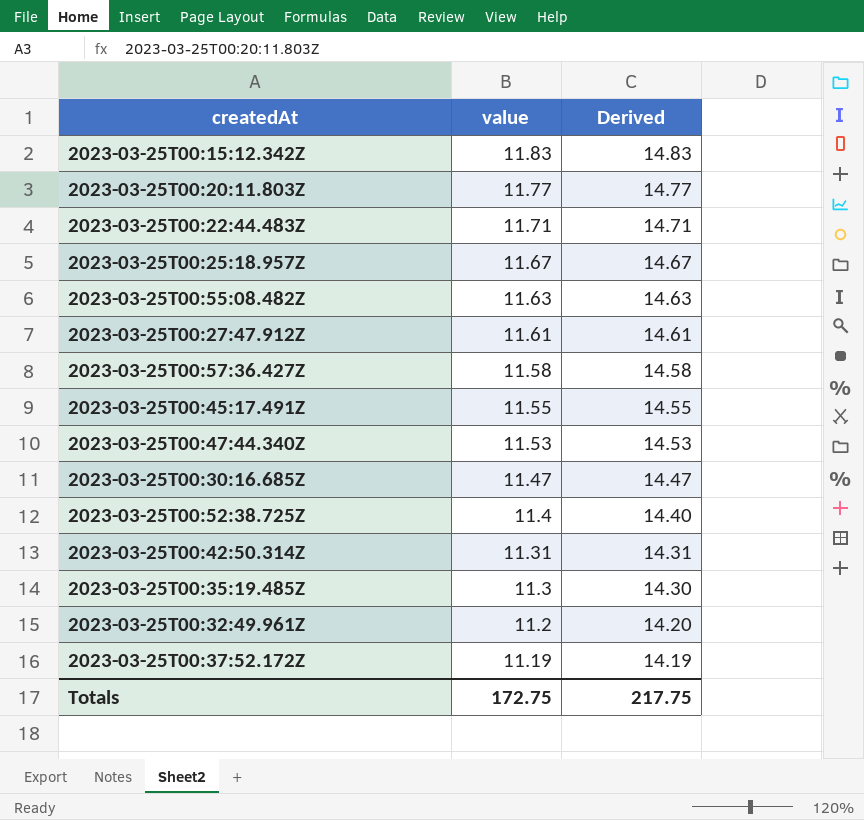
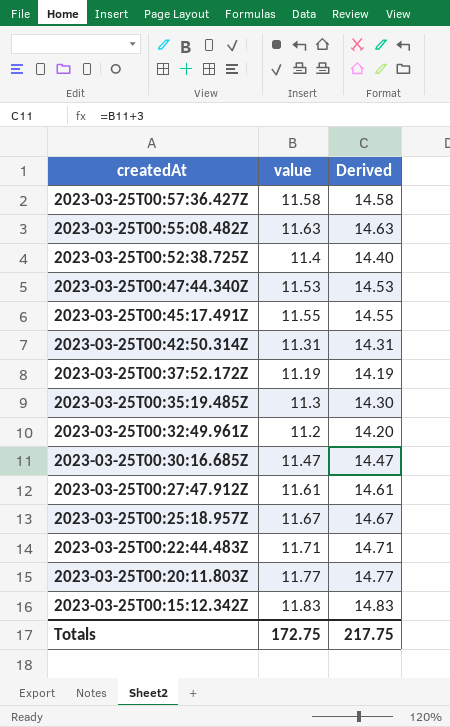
row order: value descending -> createdAt descending

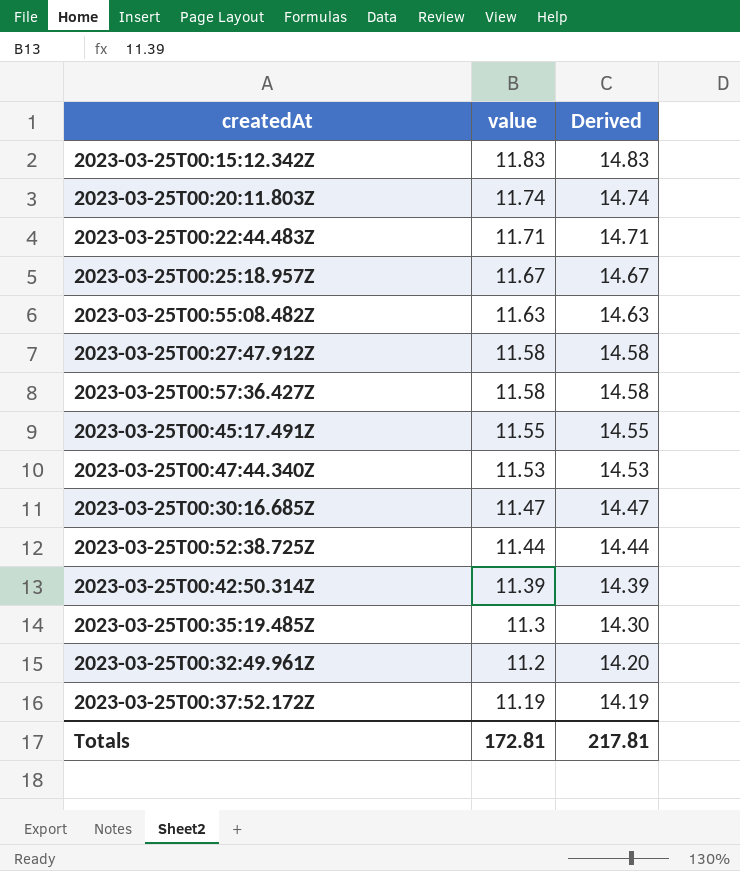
row order: createdAt descending -> value descending
2023-03-25T00:20:11.803Z | value: 11.77 -> 11.74
2023-03-25T00:20:11.803Z | Derived: 14.77 -> 14.74
2023-03-25T00:27:47.912Z | value: 11.61 -> 11.58
2023-03-25T00:27:47.912Z | Derived: 14.61 -> 14.58
2023-03-25T00:52:38.725Z | value: 11.4 -> 11.44
2023-03-25T00:52:38.725Z | Derived: 14.40 -> 14.44
2023-03-25T00:42:50.314Z | value: 11.31 -> 11.39
2023-03-25T00:42:50.314Z | Derived: 14.31 -> 14.39
Totals | value: 172.75 -> 172.81
Totals | Derived: 217.75 -> 217.81

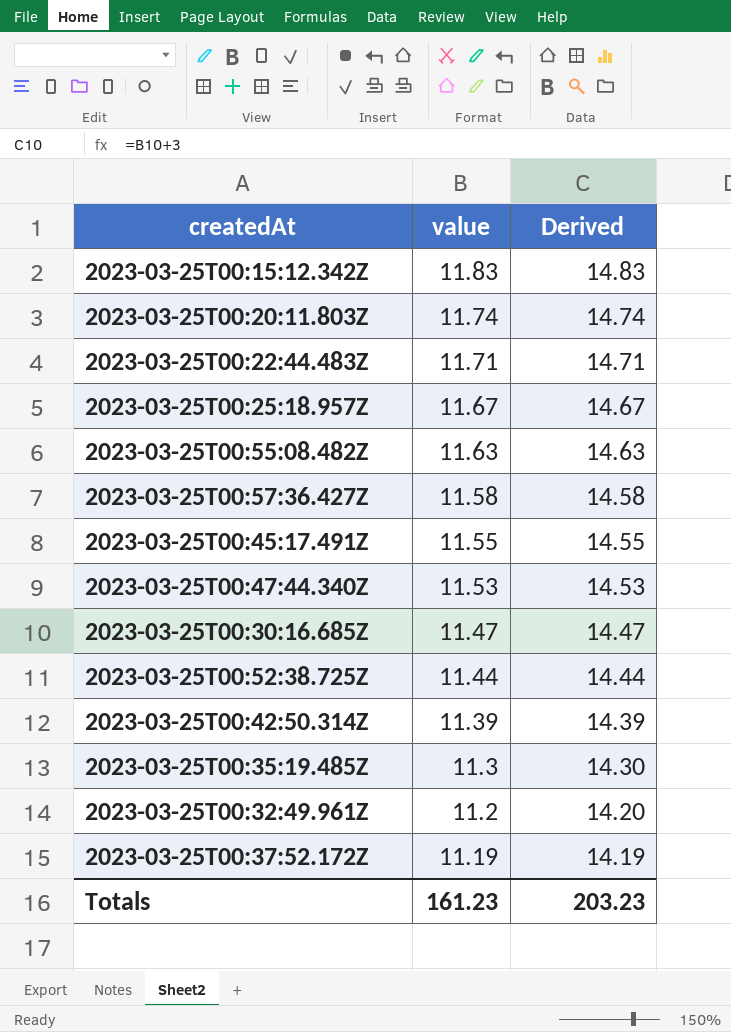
row 2023-03-25T00:27:47.912Z: 11.58 | 14.58 -> none
Totals | value: 172.81 -> 161.23
Totals | Derived: 217.81 -> 203.23

